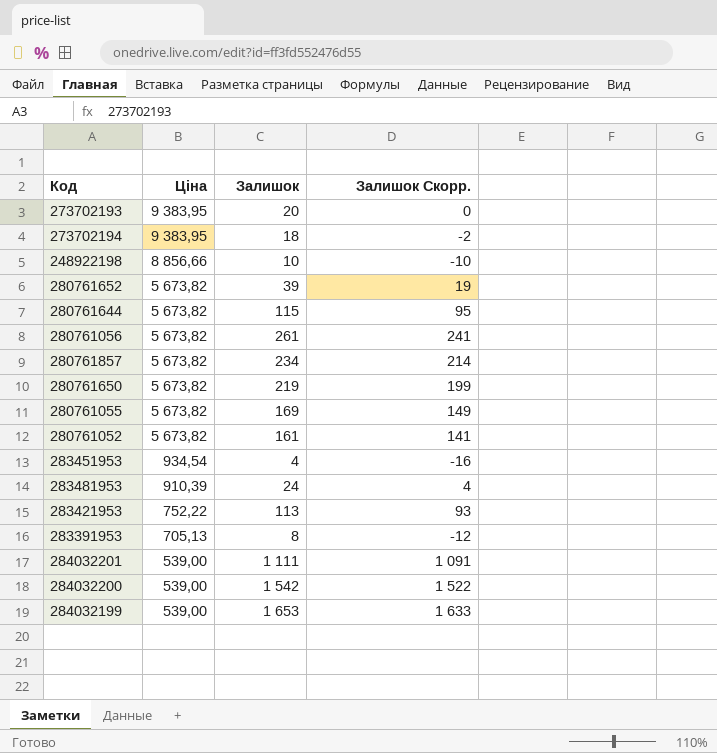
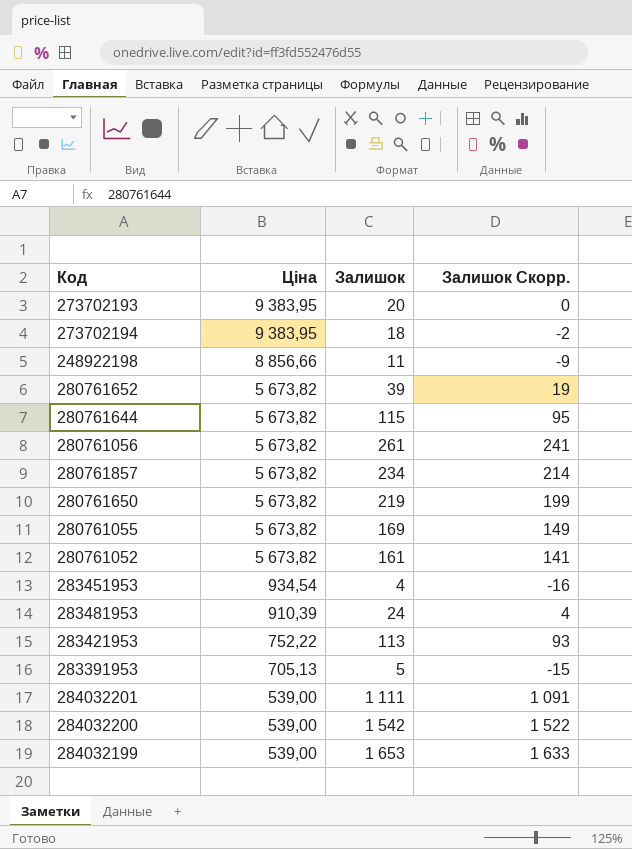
248922198 | Залишок: 10 -> 11
248922198 | Залишок Скорр.: -10 -> -9
283391953 | Залишок: 8 -> 5
283391953 | Залишок Скорр.: -12 -> -15

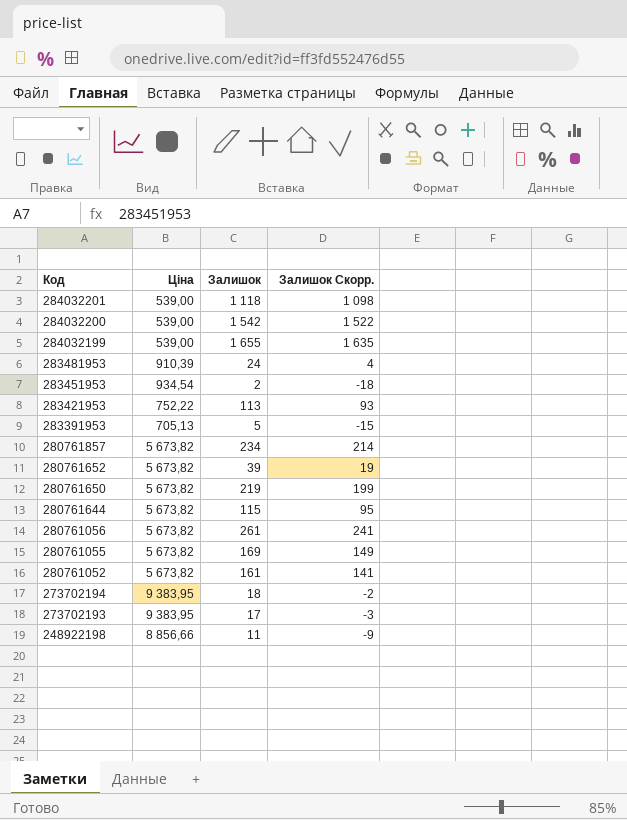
row order: Ціна descending -> Код descending
284032201 | Залишок: 1 111 -> 1 118
284032201 | Залишок Скорр.: 1 091 -> 1 098
284032199 | Залишок: 1 653 -> 1 655
284032199 | Залишок Скорр.: 1 633 -> 1 635
283451953 | Залишок: 4 -> 2
283451953 | Залишок Скорр.: -16 -> -18
273702193 | Залишок: 20 -> 17
273702193 | Залишок Скорр.: 0 -> -3

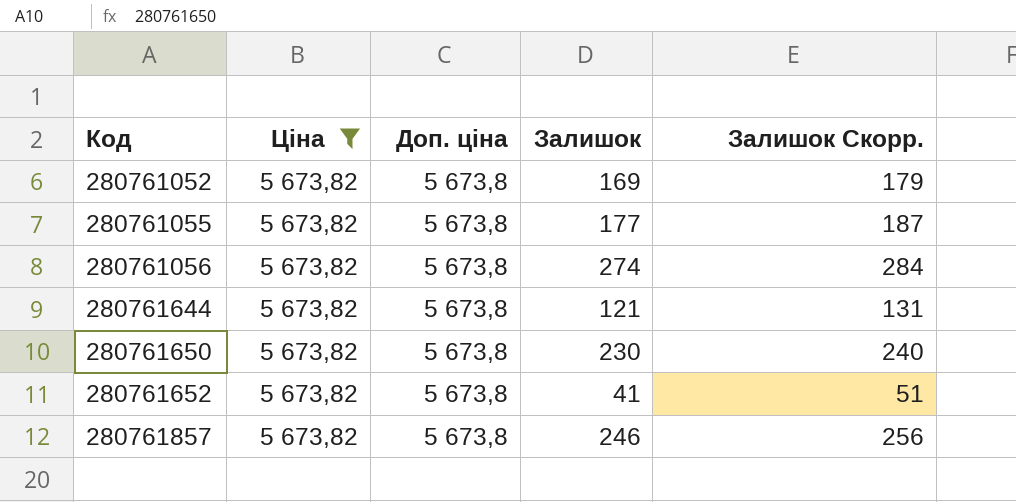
filter: none -> Ціна = 5 673,82
row order: Код descending -> Код ascending
column Доп. ціна | position: none -> 3
column Залишок Скорр. | formula: [Залишок] - 20 -> [Залишок] + 10
280761052 | Залишок: 161 -> 169
280761055 | Залишок: 169 -> 177
280761056 | Залишок: 261 -> 274
280761644 | Залишок: 115 -> 121
280761650 | Залишок: 219 -> 230
280761652 | Залишок: 39 -> 41
280761857 | Залишок: 234 -> 246

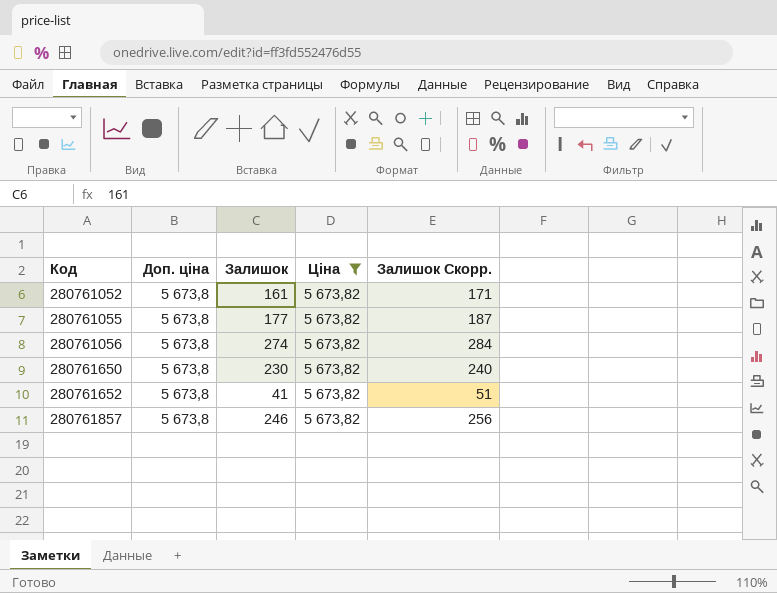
column Ціна | position: 2 -> 4
row 280761644: 5 673,82 | 5 673,8 | 121 | 131 -> none
280761052 | Залишок: 169 -> 161
280761052 | Залишок Скорр.: 179 -> 171

